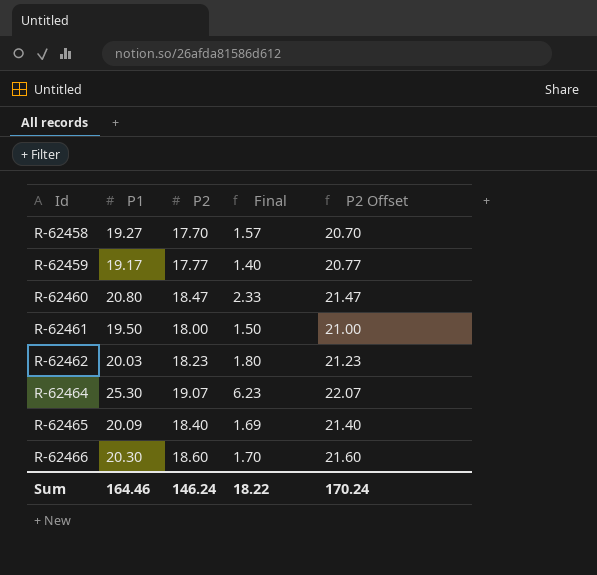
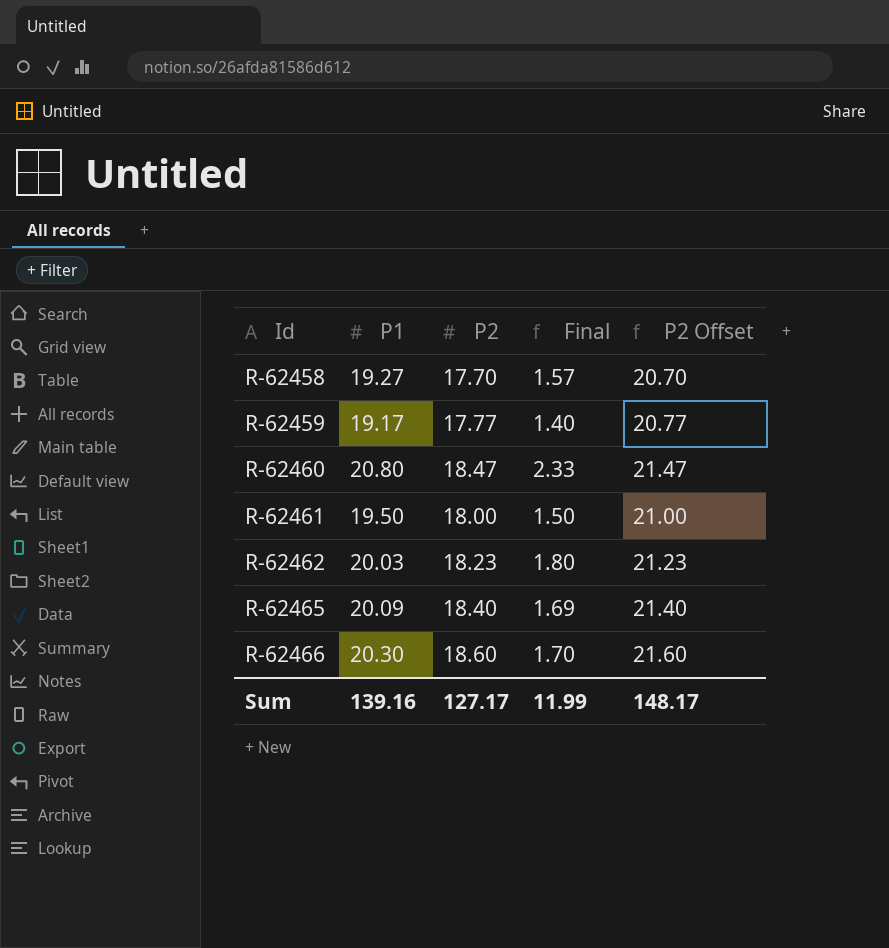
row R-62464: 25.30 | 19.07 | 6.23 | 22.07 -> none
Sum | P1: 164.46 -> 139.16
Sum | P2: 146.24 -> 127.17
Sum | Final: 18.22 -> 11.99
Sum | P2 Offset: 170.24 -> 148.17

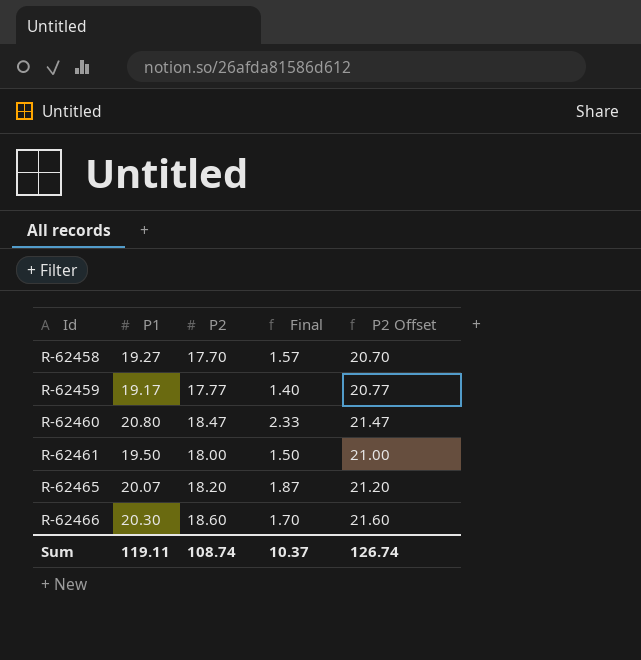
row R-62462: 20.03 | 18.23 | 1.80 | 21.23 -> none
R-62465 | P1: 20.09 -> 20.07
R-62465 | P2: 18.40 -> 18.20
R-62465 | Final: 1.69 -> 1.87
R-62465 | P2 Offset: 21.40 -> 21.20
Sum | P1: 139.16 -> 119.11
Sum | P2: 127.17 -> 108.74
Sum | Final: 11.99 -> 10.37
Sum | P2 Offset: 148.17 -> 126.74

